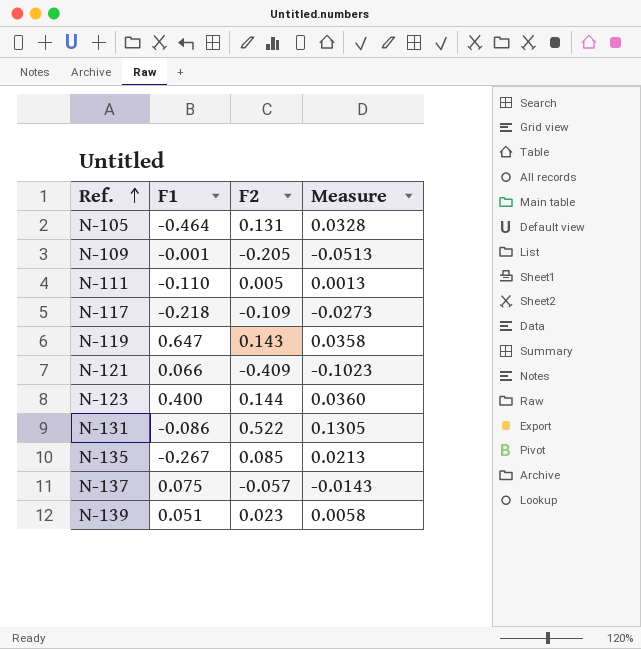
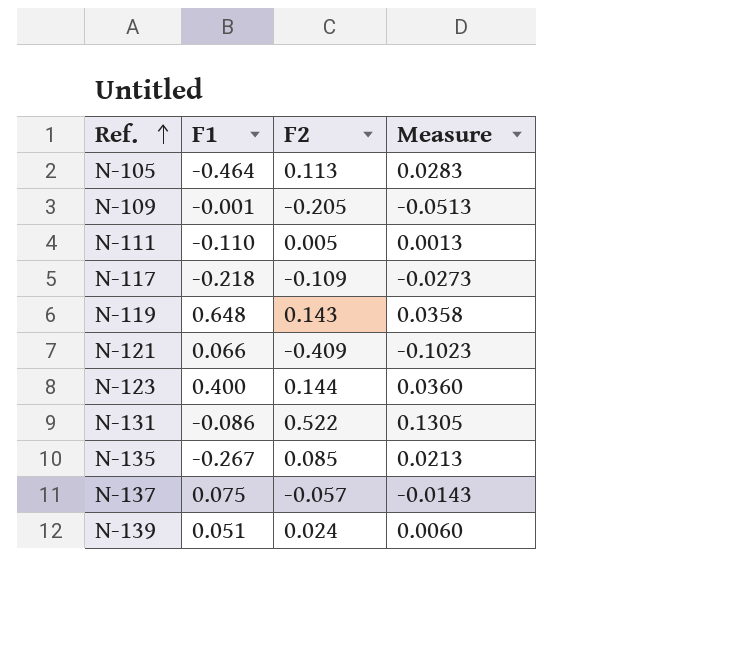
N-105 | F2: 0.131 -> 0.113
N-105 | Measure: 0.0328 -> 0.0283
N-119 | F1: 0.647 -> 0.648
N-139 | F2: 0.023 -> 0.024
N-139 | Measure: 0.0058 -> 0.0060

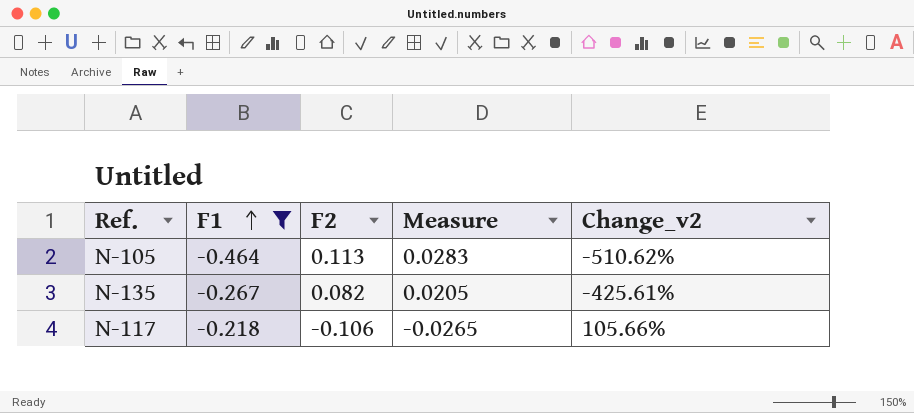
filter: none -> F1 <= -0.218
row order: Ref. ascending -> F1 ascending
column Change_v2 | formula: none -> ([F1] - [F2]) / [F2]
N-135 | F2: 0.085 -> 0.082
N-135 | Measure: 0.0213 -> 0.0205
N-117 | F2: -0.109 -> -0.106
N-117 | Measure: -0.0273 -> -0.0265

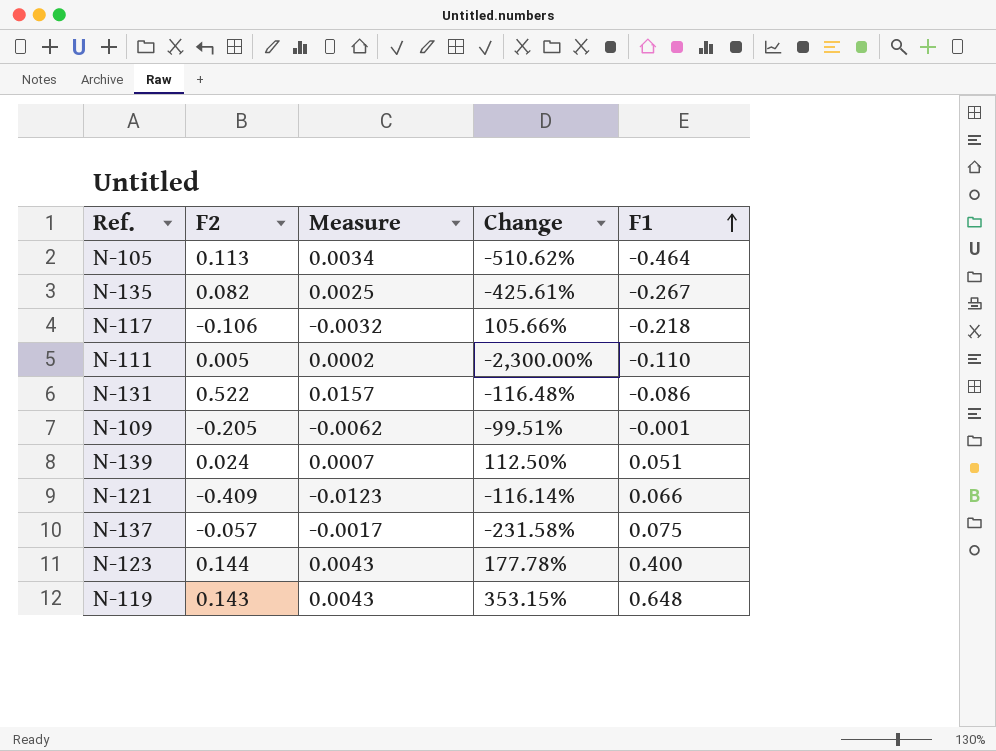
filter: F1 <= -0.218 -> none
column Measure | formula: [F2] * 0.25 -> [F2] * 0.03
column name: Change_v2 -> Change
column F1 | position: 2 -> 5

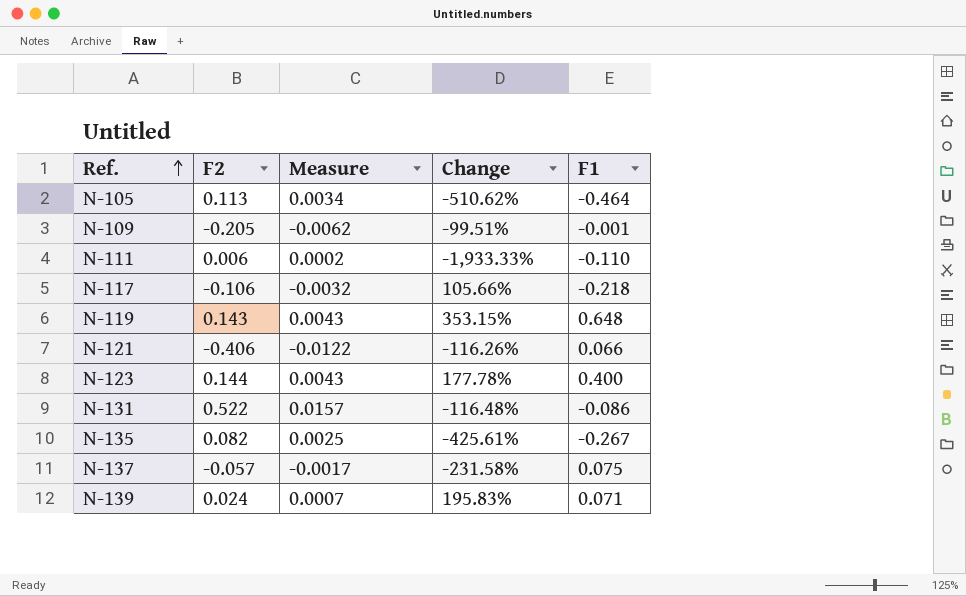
row order: F1 ascending -> Ref. ascending
N-111 | F2: 0.005 -> 0.006
N-111 | Change: -2,300.00% -> -1,933.33%
N-121 | F2: -0.409 -> -0.406
N-121 | Measure: -0.0123 -> -0.0122
N-121 | Change: -116.14% -> -116.26%
N-139 | Change: 112.50% -> 195.83%
N-139 | F1: 0.051 -> 0.071

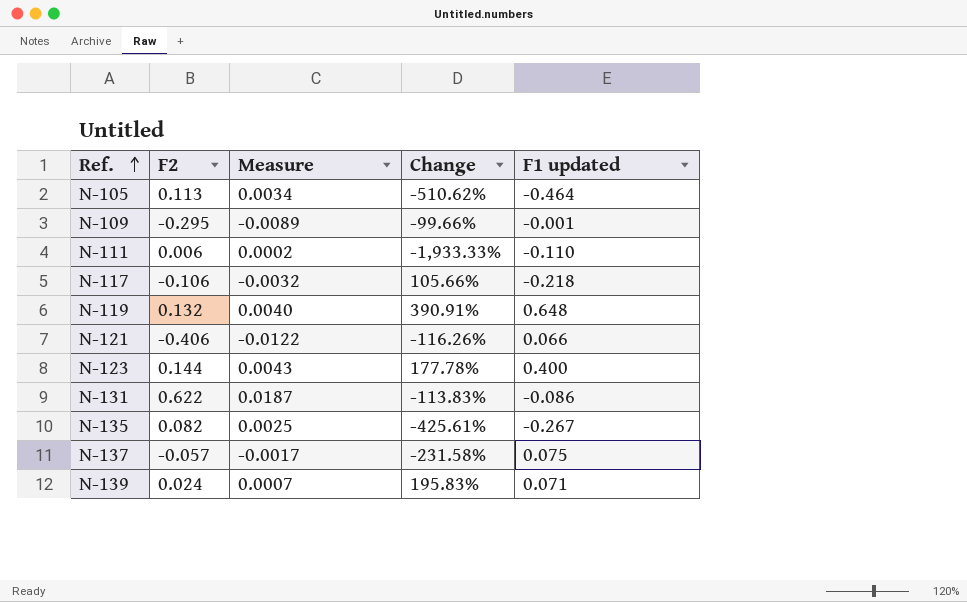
column name: F1 -> F1 updated
N-109 | F2: -0.205 -> -0.295
N-109 | Measure: -0.0062 -> -0.0089
N-109 | Change: -99.51% -> -99.66%
N-119 | F2: 0.143 -> 0.132
N-119 | Measure: 0.0043 -> 0.0040
N-119 | Change: 353.15% -> 390.91%
N-131 | F2: 0.522 -> 0.622
N-131 | Measure: 0.0157 -> 0.0187
N-131 | Change: -116.48% -> -113.83%

